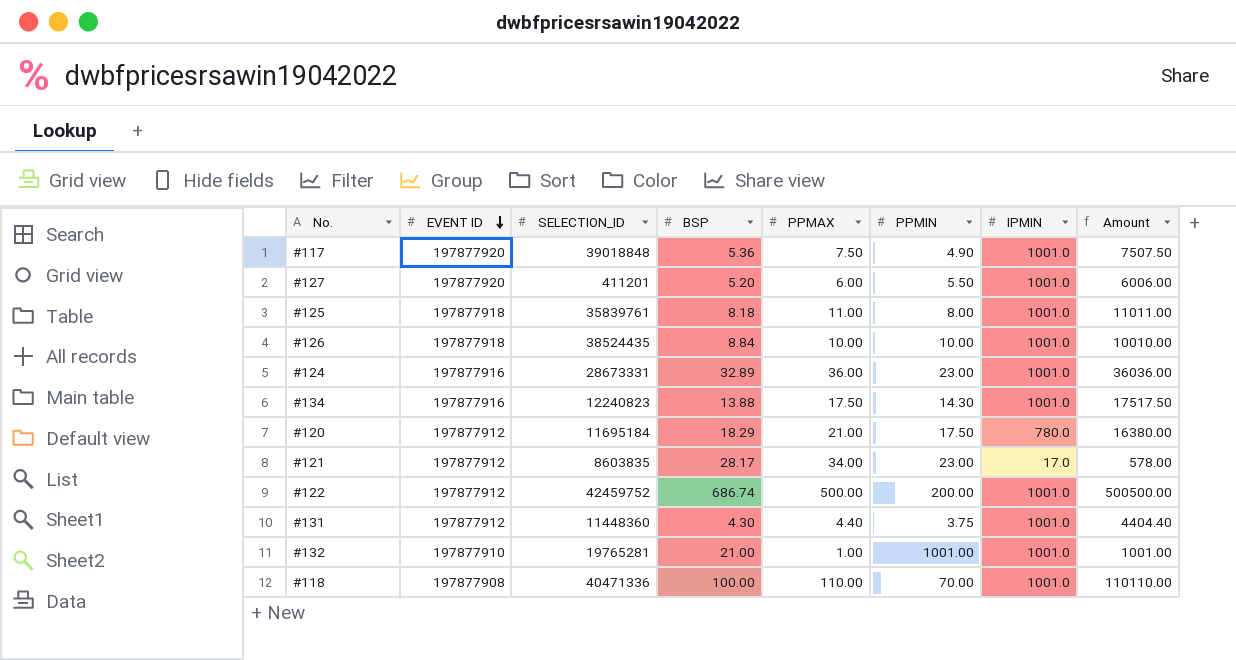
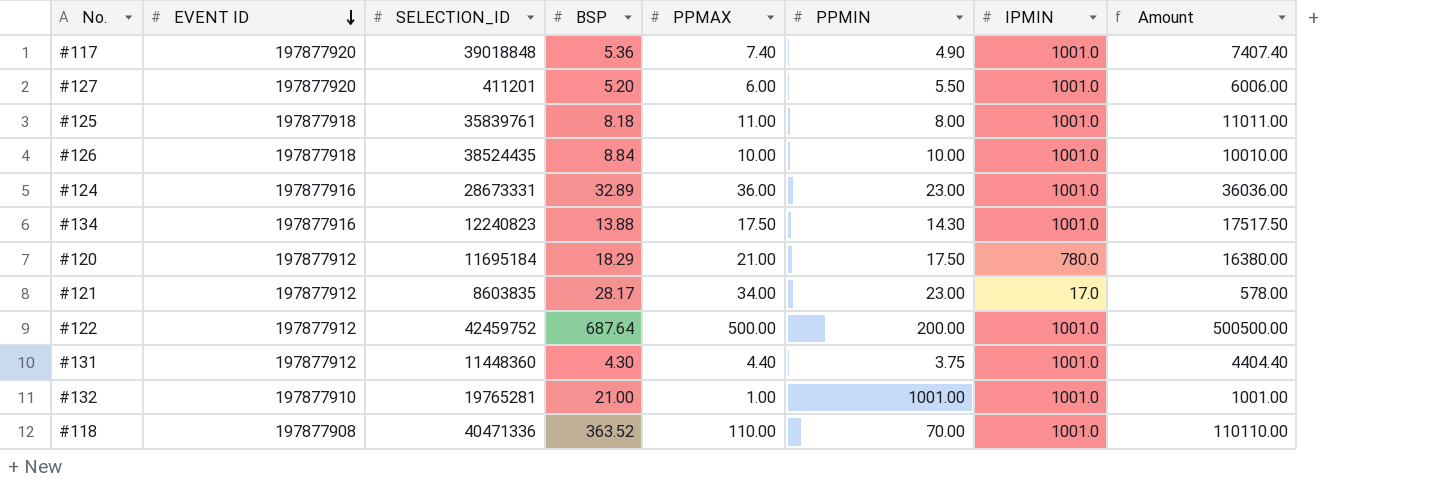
#117 | PPMAX: 7.50 -> 7.40
#117 | Amount: 7507.50 -> 7407.40
#122 | BSP: 686.74 -> 687.64
#118 | BSP: 100.00 -> 363.52

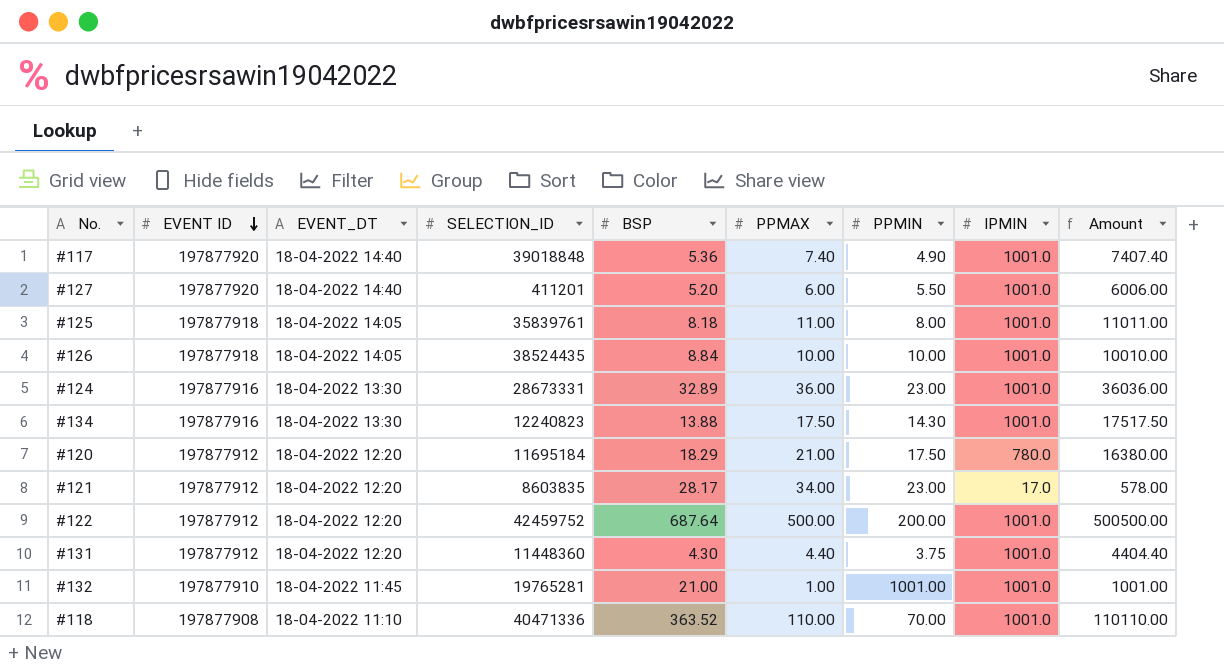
column EVENT_DT | position: none -> 3

